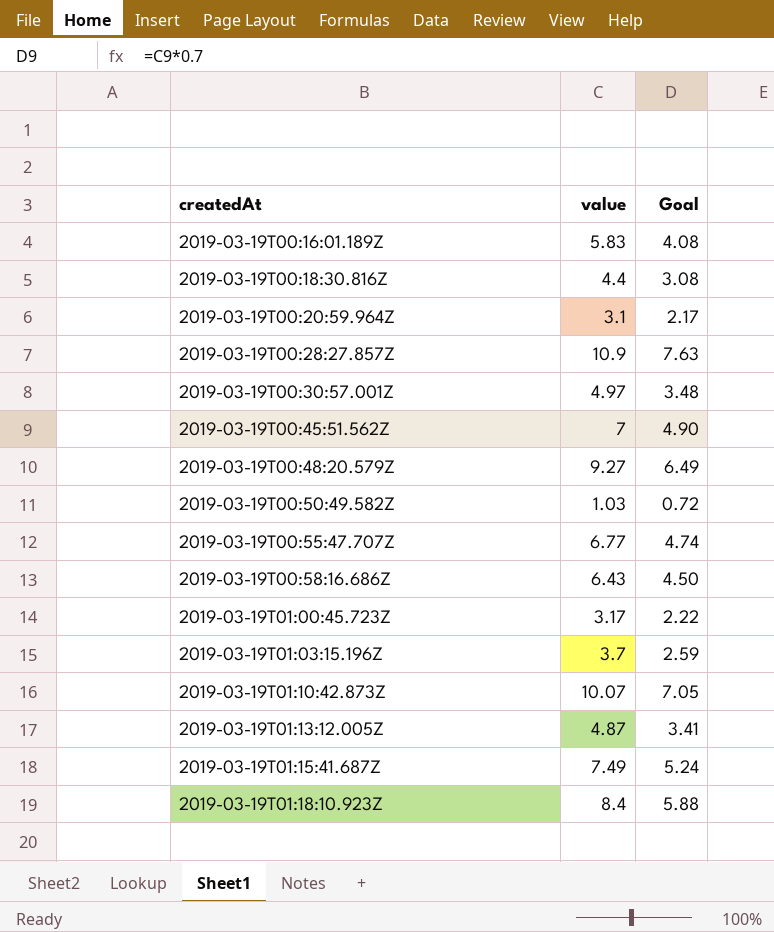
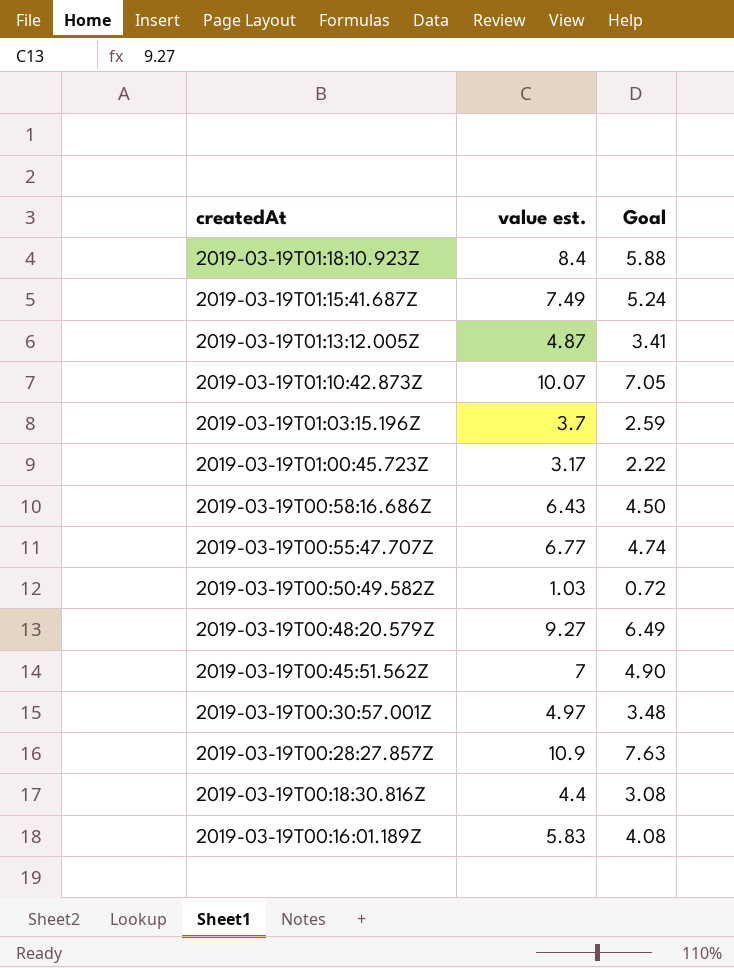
row order: createdAt ascending -> createdAt descending
column name: value -> value est.
row 2019-03-19T00:20:59.964Z: 3.1 | 2.17 -> none

